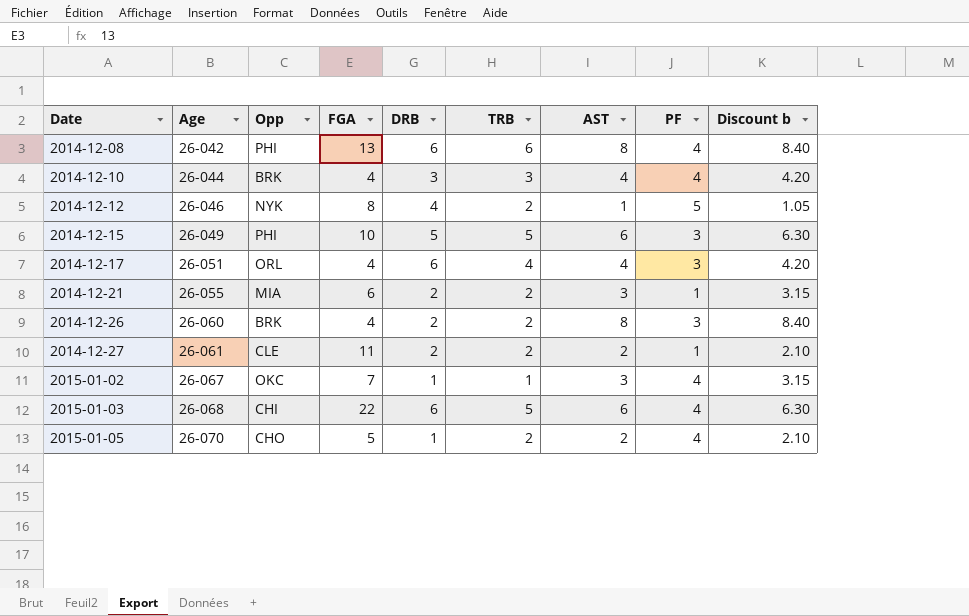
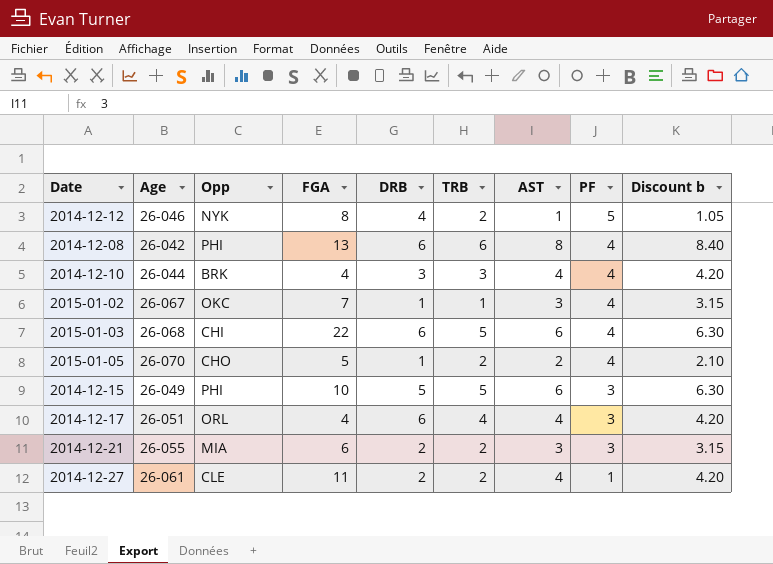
row order: Date ascending -> PF descending
row 2014-12-26: 26-060 | BRK | 4 | 2 | 2 | 8 | 3 | 8.40 -> none
2014-12-21 | PF: 1 -> 3
2014-12-27 | AST: 2 -> 4
2014-12-27 | Discount b: 2.10 -> 4.20

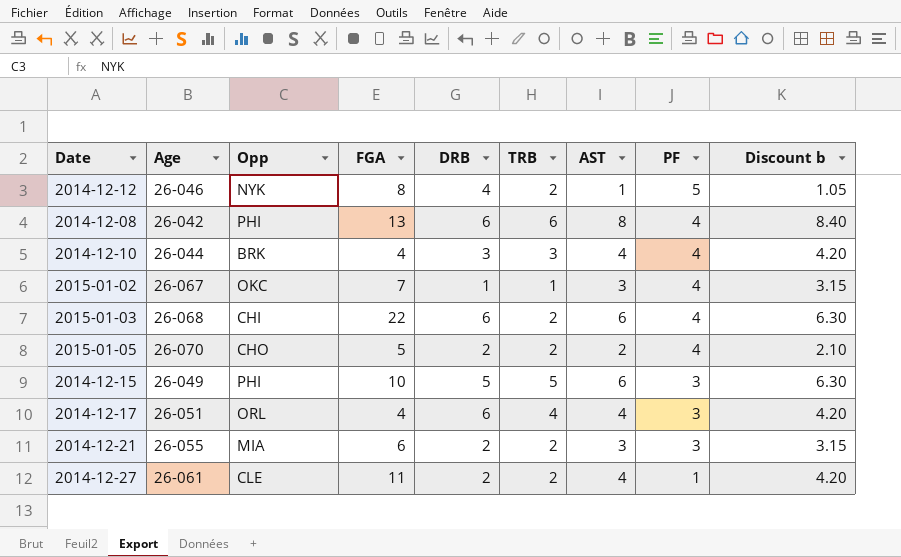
2015-01-03 | TRB: 5 -> 2
2015-01-05 | DRB: 1 -> 2

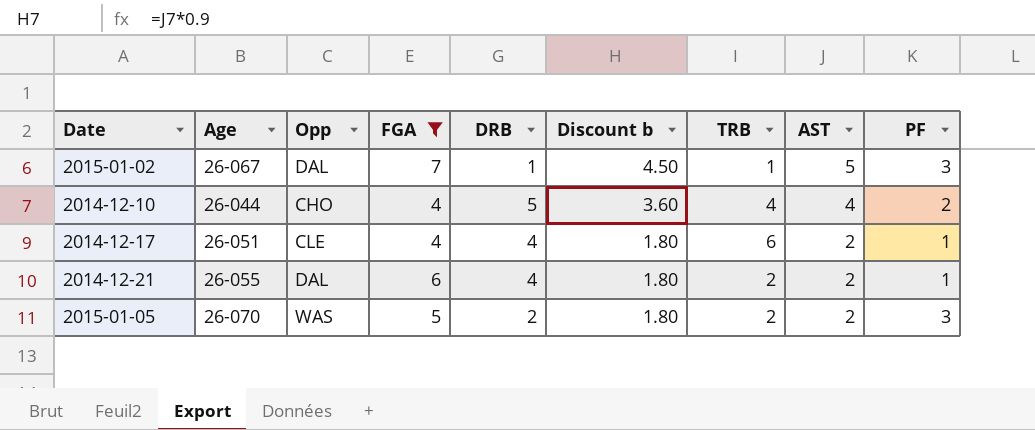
filter: none -> FGA <= 7
row order: PF descending -> Discount b descending
column Discount b | formula: [AST] * 1.05 -> [AST] * 0.9
column Discount b | position: 9 -> 6
2015-01-02 | Opp: OKC -> DAL
2015-01-02 | AST: 3 -> 5
2015-01-02 | PF: 4 -> 3
2014-12-10 | Opp: BRK -> CHO
2014-12-10 | DRB: 3 -> 5
2014-12-10 | TRB: 3 -> 4
2014-12-10 | PF: 4 -> 2
2014-12-17 | Opp: ORL -> CLE
2014-12-17 | DRB: 6 -> 4
2014-12-17 | TRB: 4 -> 6
2014-12-17 | AST: 4 -> 2
2014-12-17 | PF: 3 -> 1
2014-12-21 | Opp: MIA -> DAL
2014-12-21 | DRB: 2 -> 4
2014-12-21 | AST: 3 -> 2
2014-12-21 | PF: 3 -> 1
2015-01-05 | Opp: CHO -> WAS
2015-01-05 | PF: 4 -> 3

